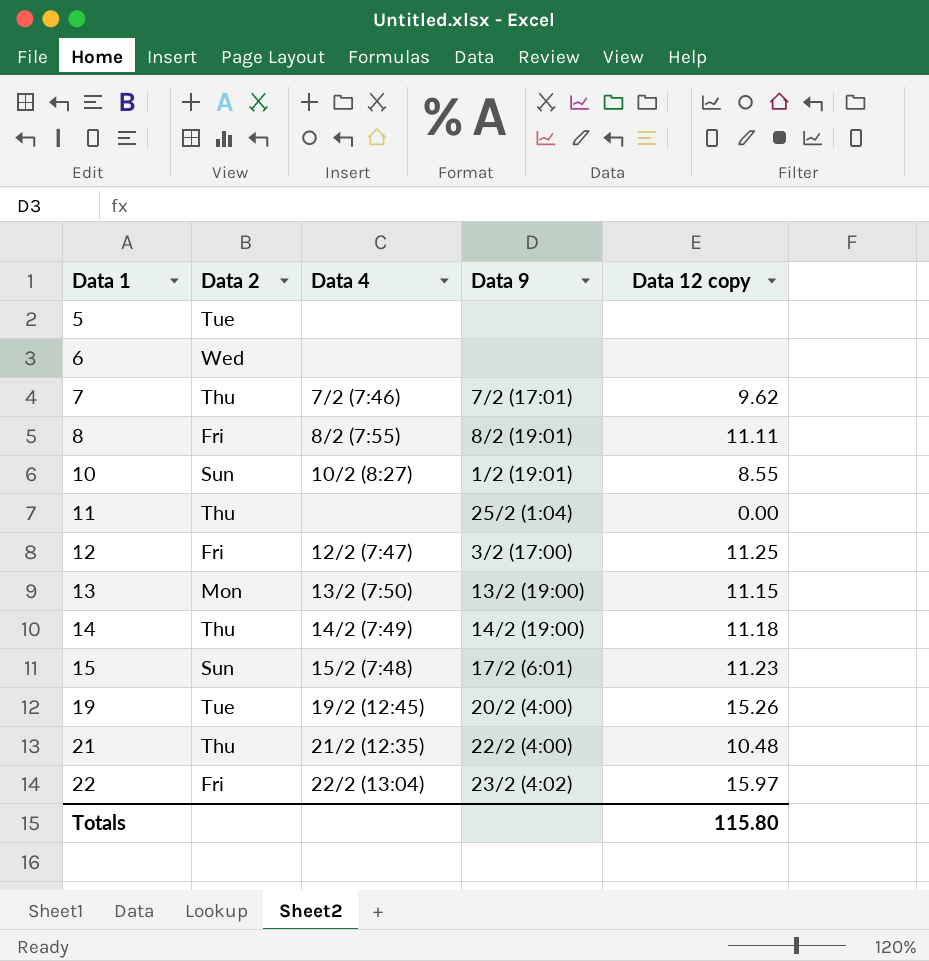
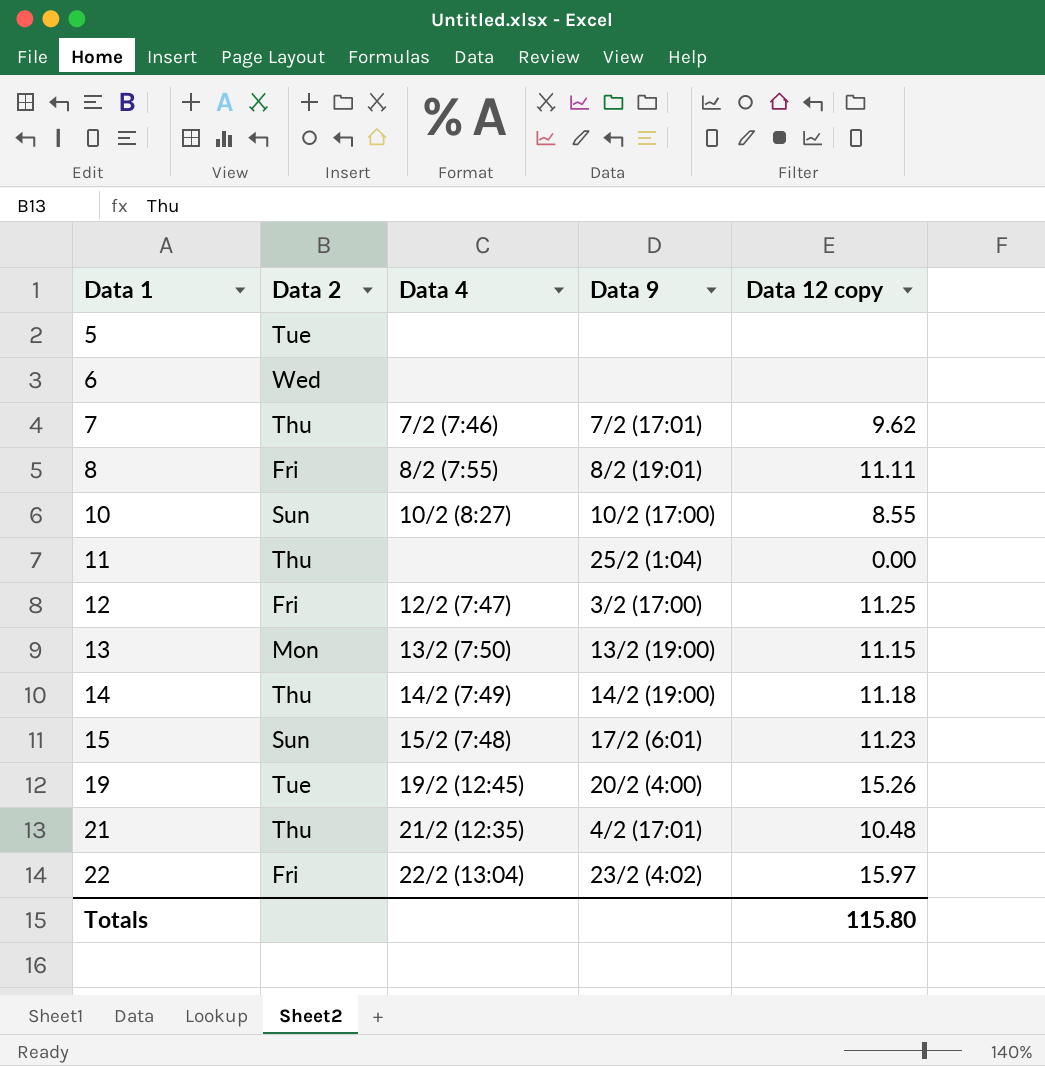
10 | Data 9: 1/2 (19:01) -> 10/2 (17:00)
21 | Data 9: 22/2 (4:00) -> 4/2 (17:01)

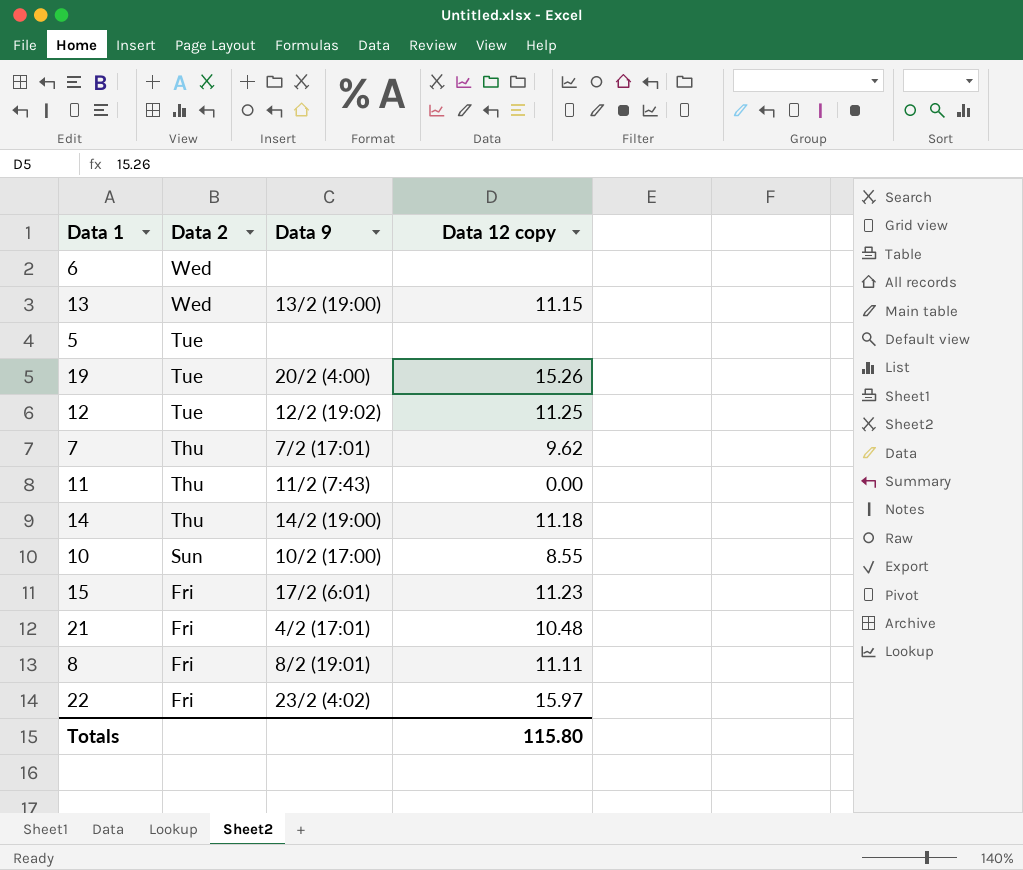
row order: Data 1 ascending -> Data 2 descending
column Data 4 | position: 3 -> none
13 | Data 2: Mon -> Wed
12 | Data 2: Fri -> Tue
12 | Data 9: 3/2 (17:00) -> 12/2 (19:02)
11 | Data 9: 25/2 (1:04) -> 11/2 (7:43)
15 | Data 2: Sun -> Fri
21 | Data 2: Thu -> Fri

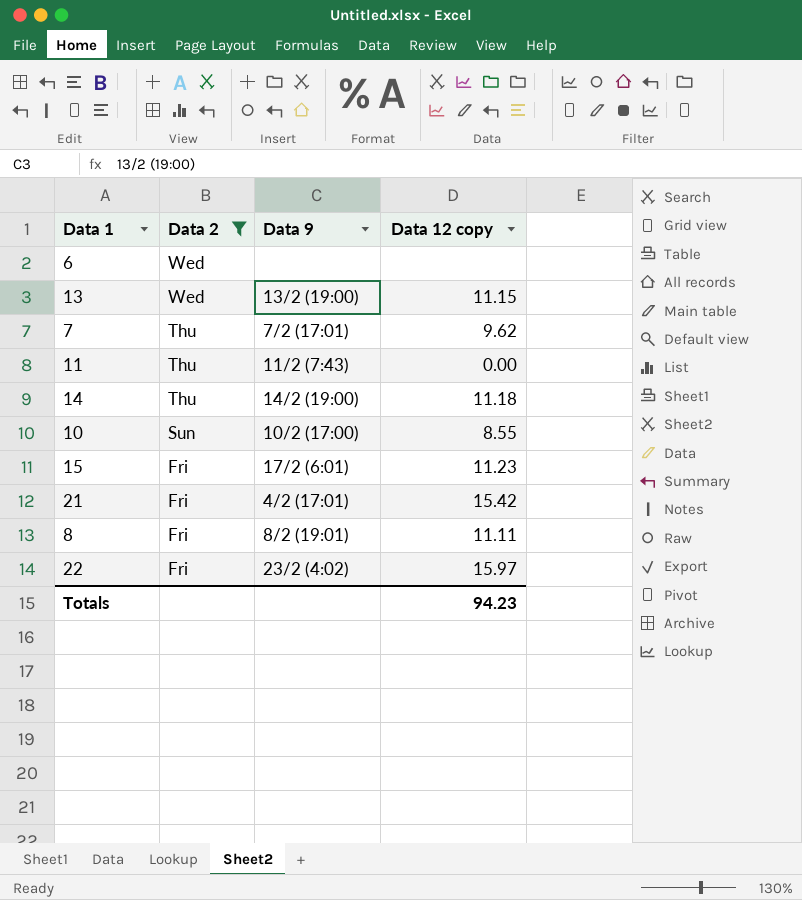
filter: none -> Data 2 != Tue
21 | Data 12 copy: 10.48 -> 15.42
Totals | Data 12 copy: 115.80 -> 94.23

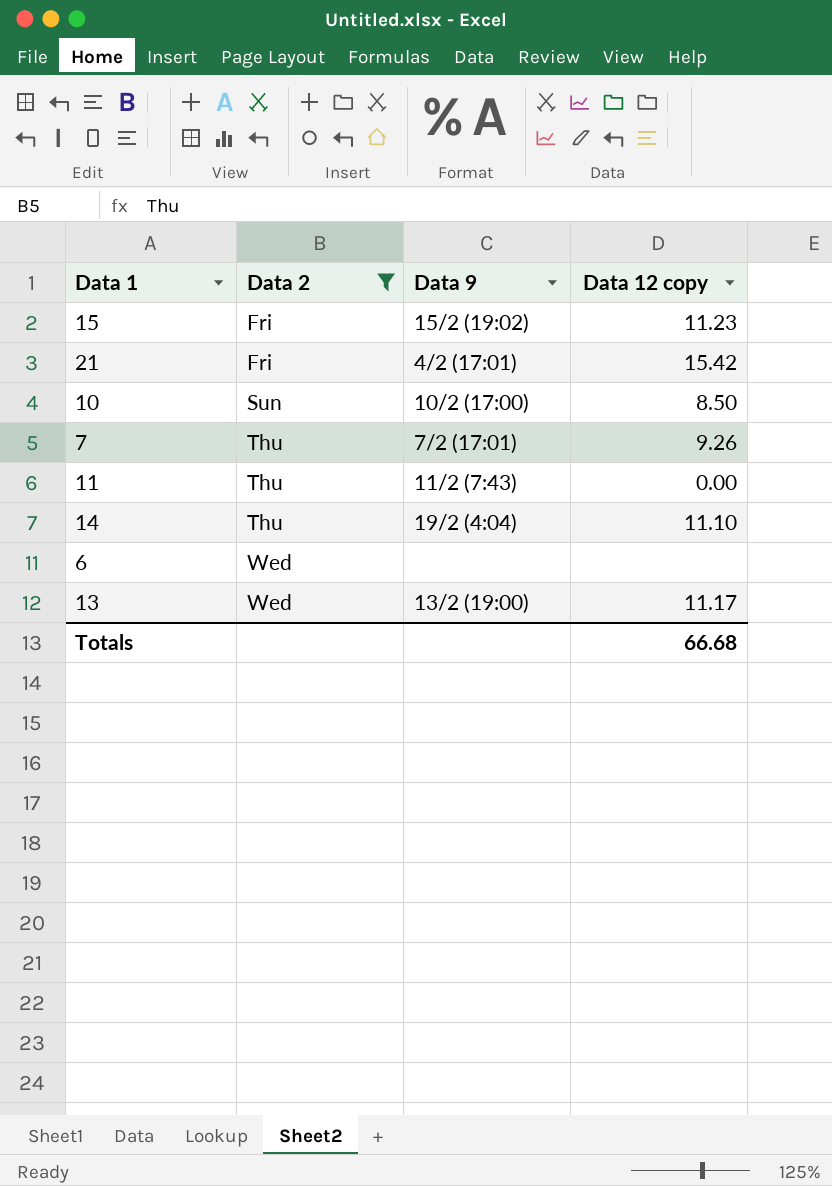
row order: Data 2 descending -> Data 2 ascending
row 8: Fri | 8/2 (19:01) | 11.11 -> none
row 22: Fri | 23/2 (4:02) | 15.97 -> none
15 | Data 9: 17/2 (6:01) -> 15/2 (19:02)
10 | Data 12 copy: 8.55 -> 8.50
7 | Data 12 copy: 9.62 -> 9.26
14 | Data 9: 14/2 (19:00) -> 19/2 (4:04)
14 | Data 12 copy: 11.18 -> 11.10
13 | Data 12 copy: 11.15 -> 11.17
Totals | Data 12 copy: 94.23 -> 66.68

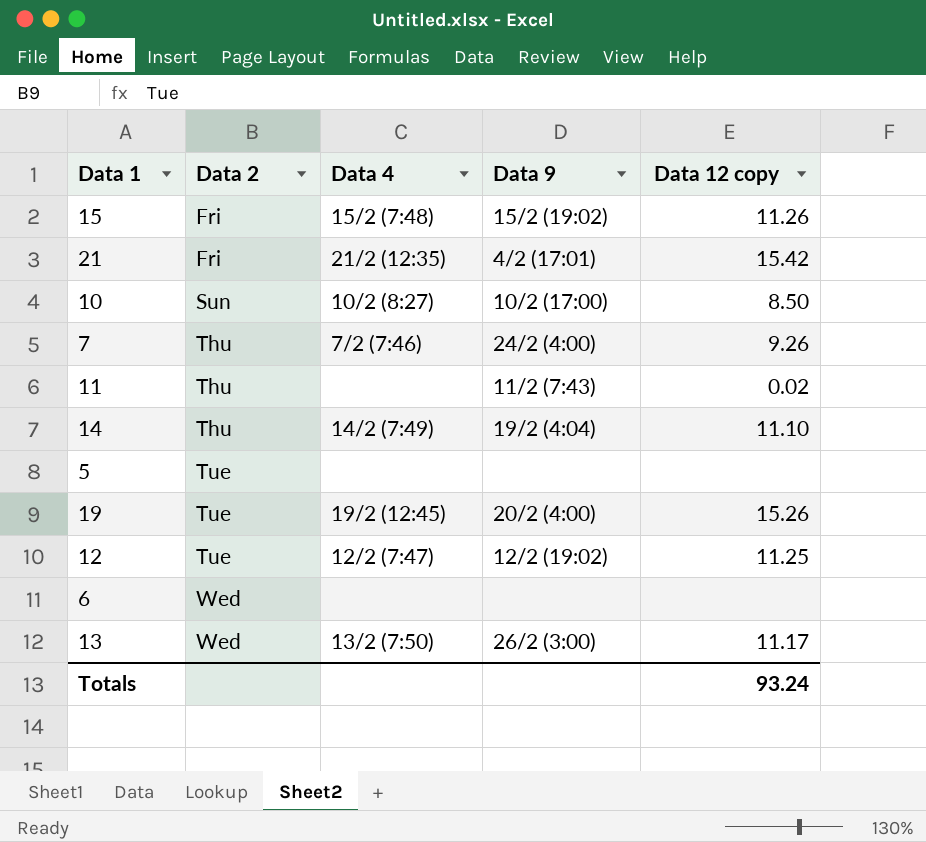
filter: Data 2 != Tue -> none
column Data 4 | position: none -> 3
15 | Data 12 copy: 11.23 -> 11.26
7 | Data 9: 7/2 (17:01) -> 24/2 (4:00)
11 | Data 12 copy: 0.00 -> 0.02
13 | Data 9: 13/2 (19:00) -> 26/2 (3:00)
Totals | Data 12 copy: 66.68 -> 93.24

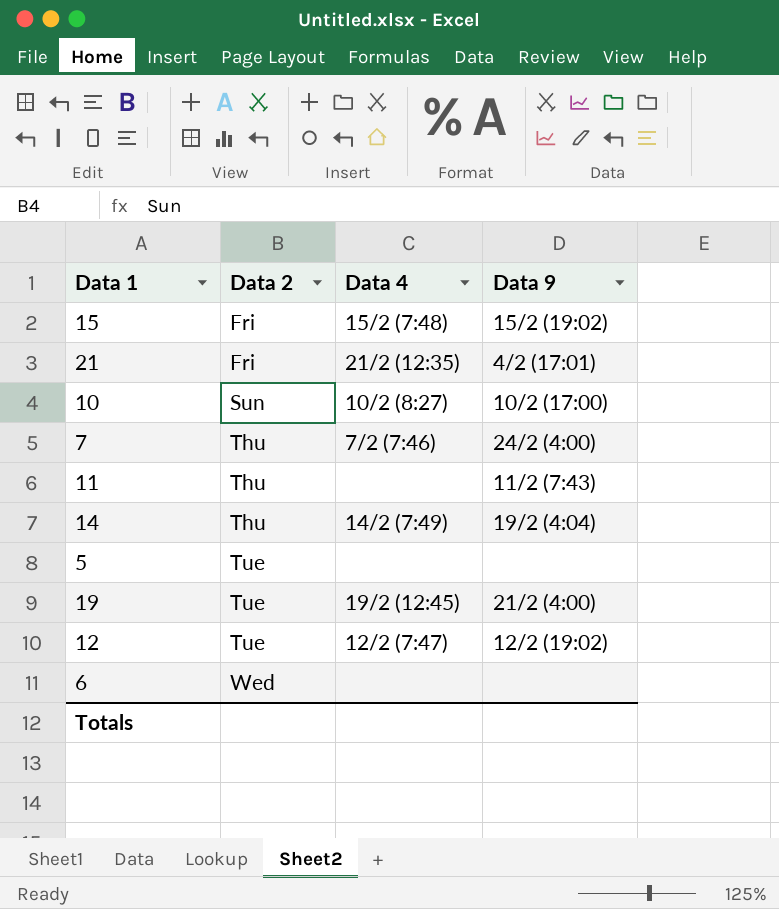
column Data 12 copy | position: 5 -> none
row 13: Wed | 13/2 (7:50) | 26/2 (3:00) | 11.17 -> none
19 | Data 9: 20/2 (4:00) -> 21/2 (4:00)

